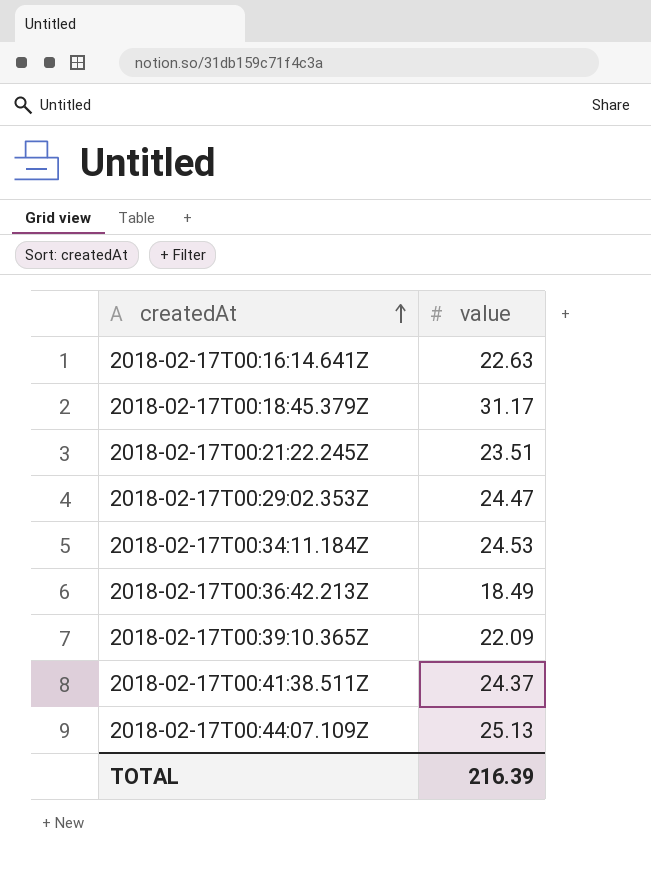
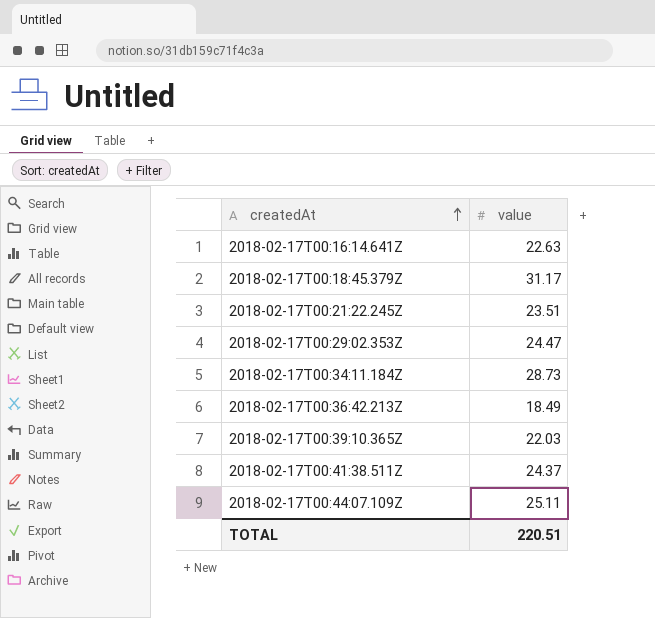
2018-02-17T00:34:11.184Z | value: 24.53 -> 28.73
2018-02-17T00:39:10.365Z | value: 22.09 -> 22.03
2018-02-17T00:44:07.109Z | value: 25.13 -> 25.11
TOTAL | value: 216.39 -> 220.51

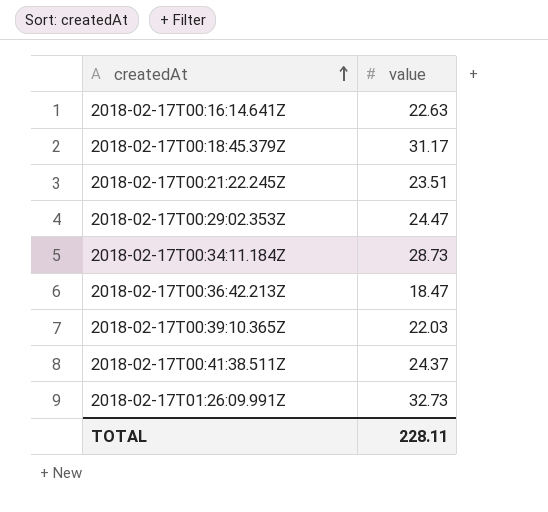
row 2018-02-17T00:44:07.109Z: 25.11 -> none
2018-02-17T00:36:42.213Z | value: 18.49 -> 18.47
row 2018-02-17T01:26:09.991Z: none -> 32.73
TOTAL | value: 220.51 -> 228.11

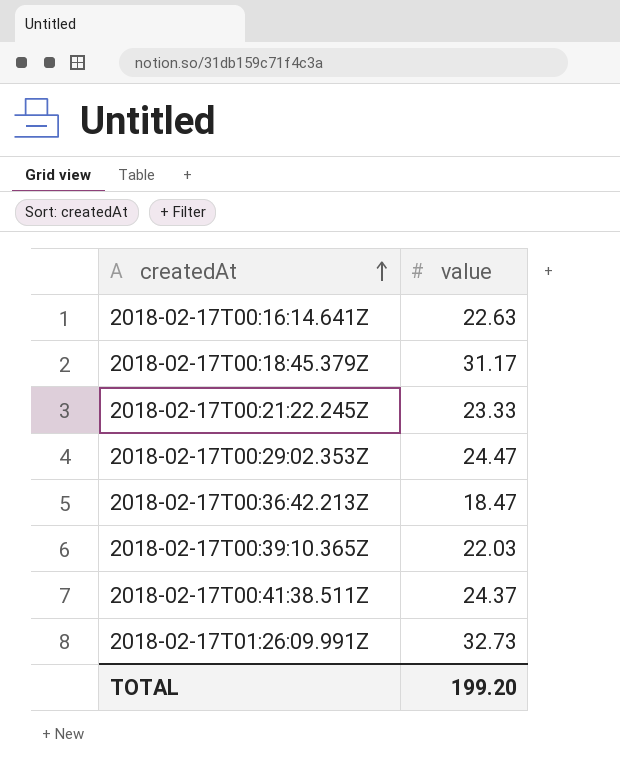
row 2018-02-17T00:34:11.184Z: 28.73 -> none
2018-02-17T00:21:22.245Z | value: 23.51 -> 23.33
TOTAL | value: 228.11 -> 199.20

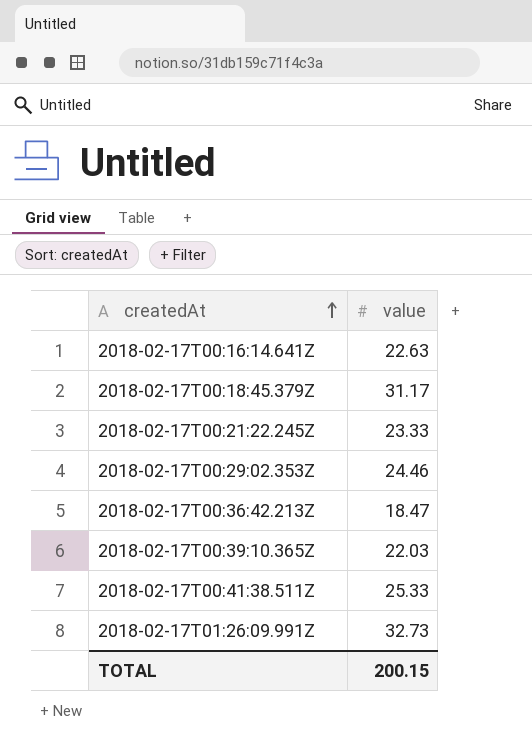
2018-02-17T00:29:02.353Z | value: 24.47 -> 24.46
2018-02-17T00:41:38.511Z | value: 24.37 -> 25.33
TOTAL | value: 199.20 -> 200.15

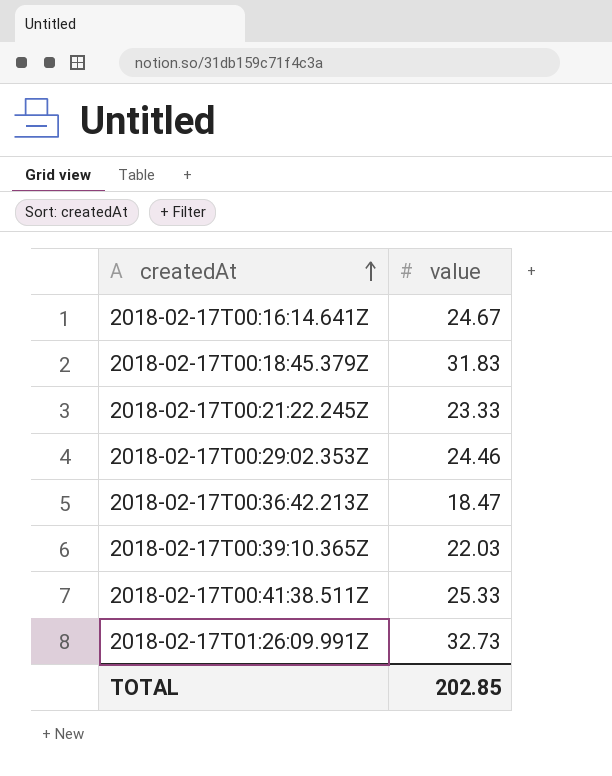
2018-02-17T00:16:14.641Z | value: 22.63 -> 24.67
2018-02-17T00:18:45.379Z | value: 31.17 -> 31.83
TOTAL | value: 200.15 -> 202.85

